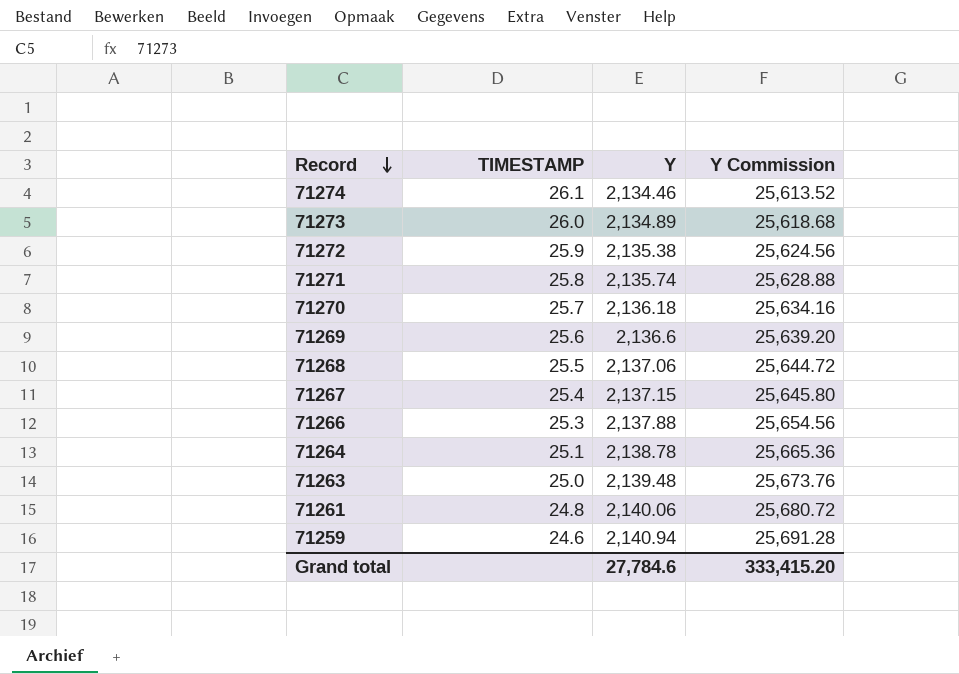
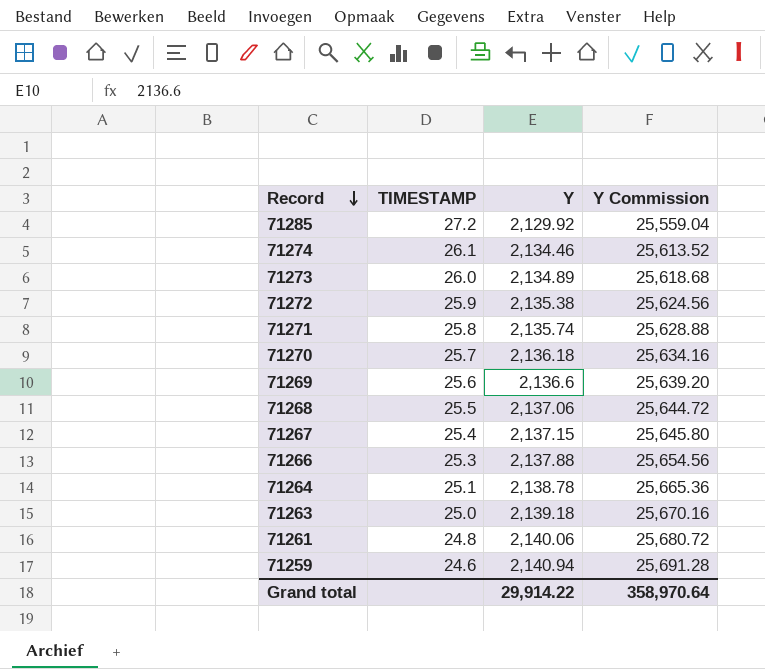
row 71285: none -> 27.2 | 2,129.92 | 25,559.04
71263 | Y: 2,139.48 -> 2,139.18
71263 | Y Commission: 25,673.76 -> 25,670.16
Grand total | Y: 27,784.6 -> 29,914.22
Grand total | Y Commission: 333,415.20 -> 358,970.64

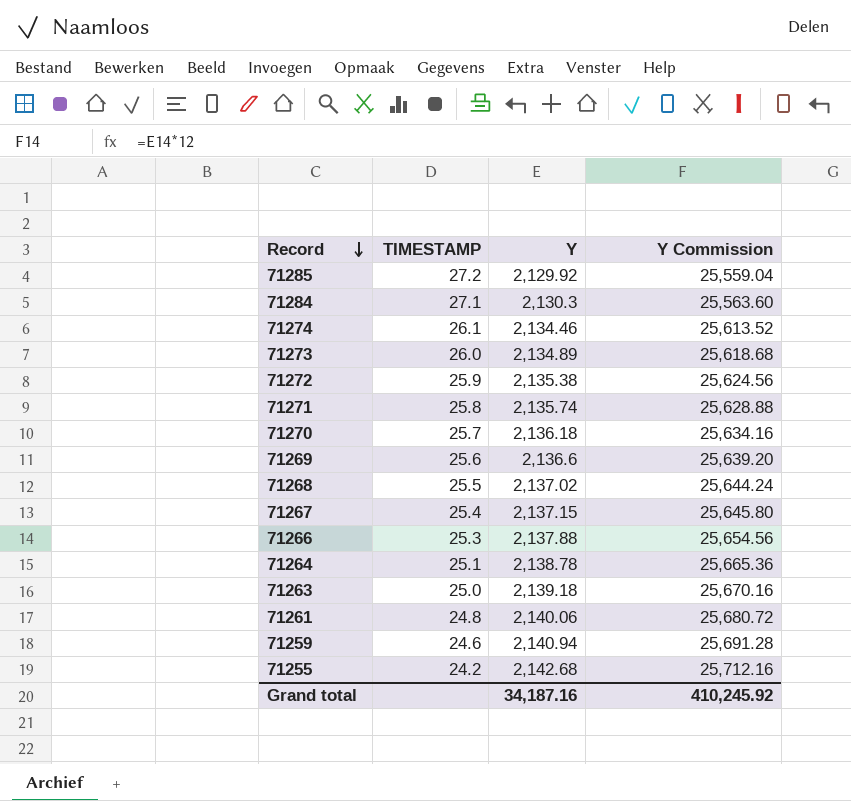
row 71284: none -> 27.1 | 2,130.3 | 25,563.60
71268 | Y: 2,137.06 -> 2,137.02
71268 | Y Commission: 25,644.72 -> 25,644.24
row 71255: none -> 24.2 | 2,142.68 | 25,712.16
Grand total | Y: 29,914.22 -> 34,187.16
Grand total | Y Commission: 358,970.64 -> 410,245.92

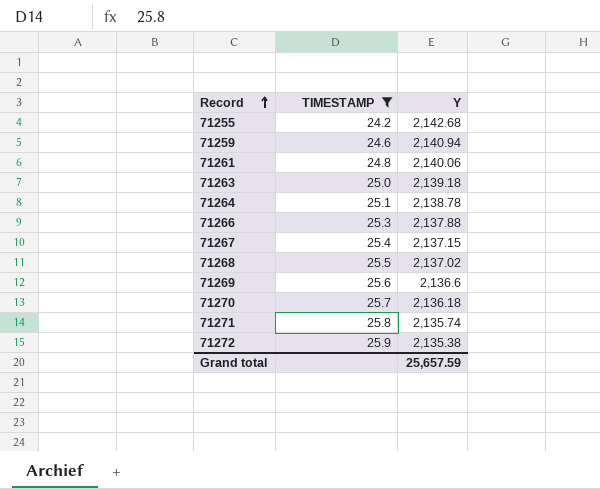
filter: none -> TIMESTAMP <= 25.9
row order: Record descending -> Record ascending
column Y Commission | formula: [Y] * 12 -> none
Grand total | Y: 34,187.16 -> 25,657.59

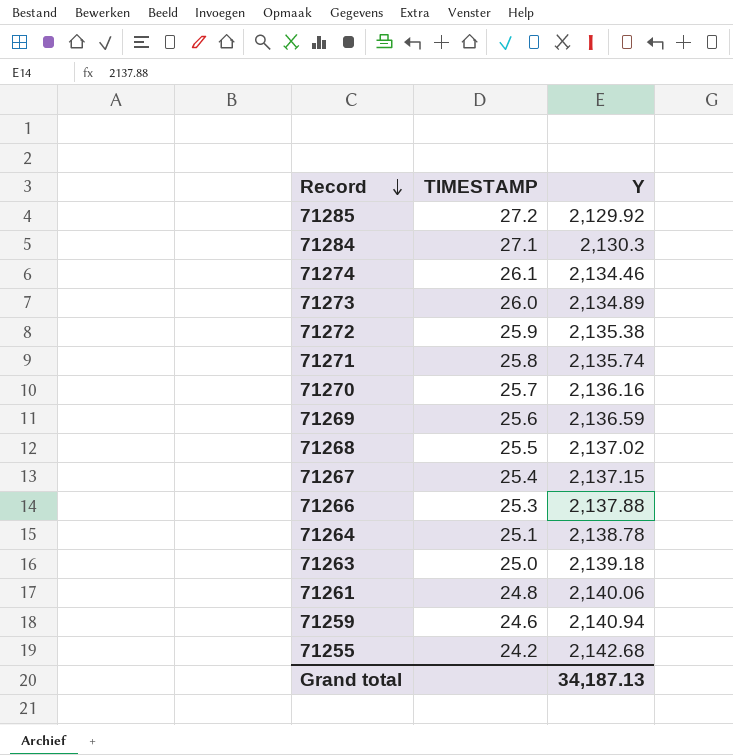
filter: TIMESTAMP <= 25.9 -> none
row order: Record ascending -> Record descending
71270 | Y: 2,136.18 -> 2,136.16
71269 | Y: 2,136.6 -> 2,136.59
Grand total | Y: 25,657.59 -> 34,187.13

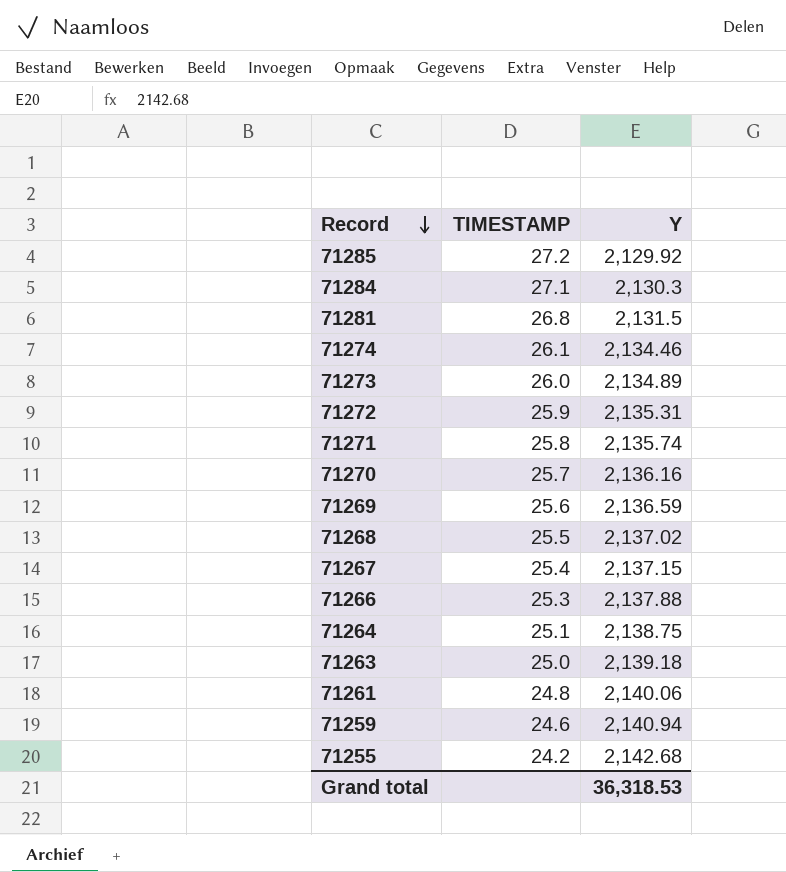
row 71281: none -> 26.8 | 2,131.5
71272 | Y: 2,135.38 -> 2,135.31
71264 | Y: 2,138.78 -> 2,138.75
Grand total | Y: 34,187.13 -> 36,318.53

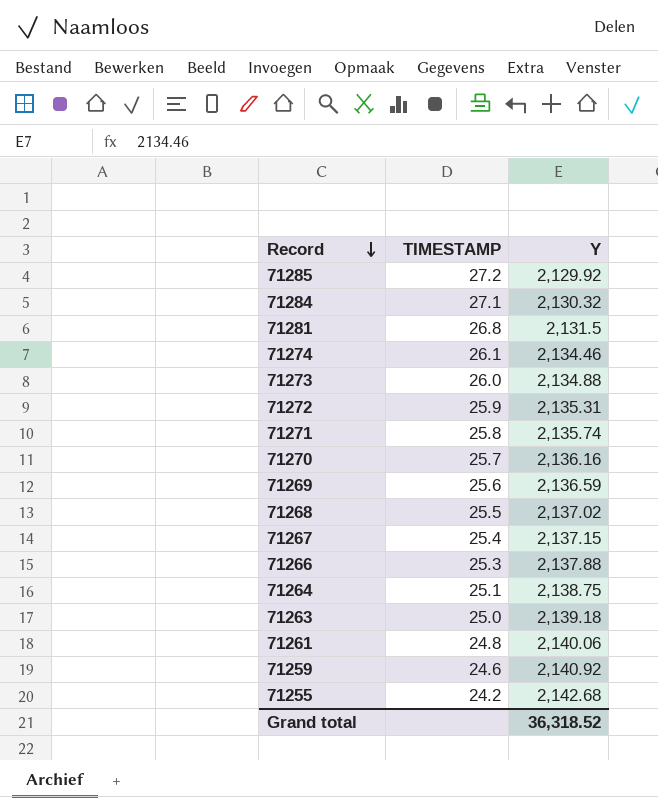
71284 | Y: 2,130.3 -> 2,130.32
71273 | Y: 2,134.89 -> 2,134.88
71259 | Y: 2,140.94 -> 2,140.92
Grand total | Y: 36,318.53 -> 36,318.52

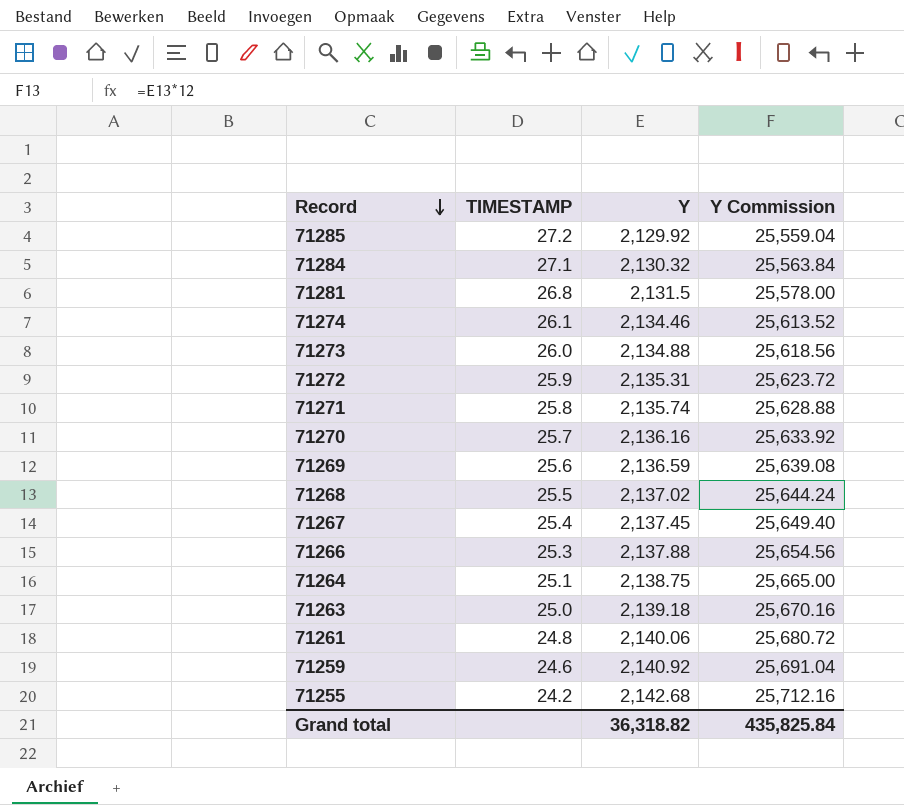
column Y Commission | formula: none -> [Y] * 12
71267 | Y: 2,137.15 -> 2,137.45
Grand total | Y: 36,318.52 -> 36,318.82

